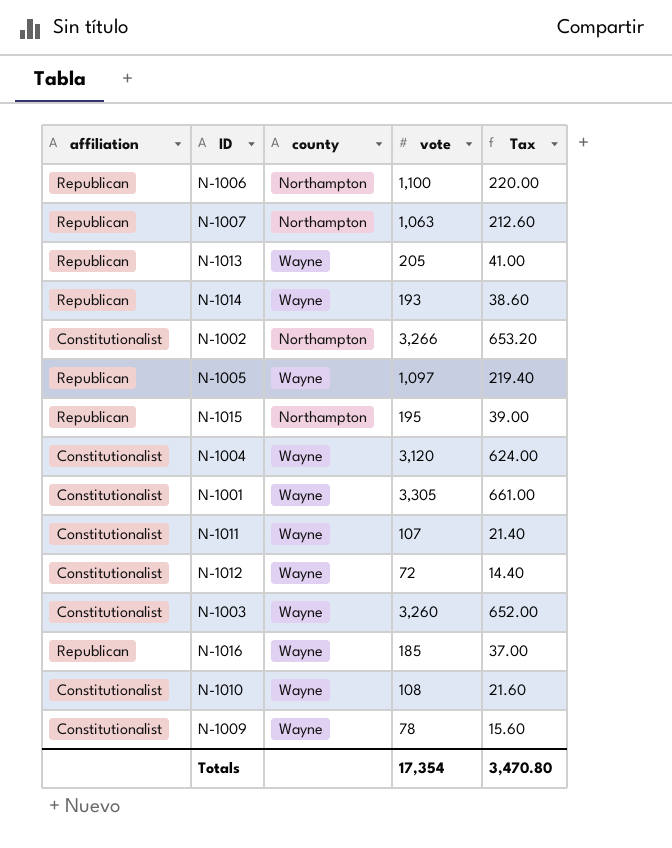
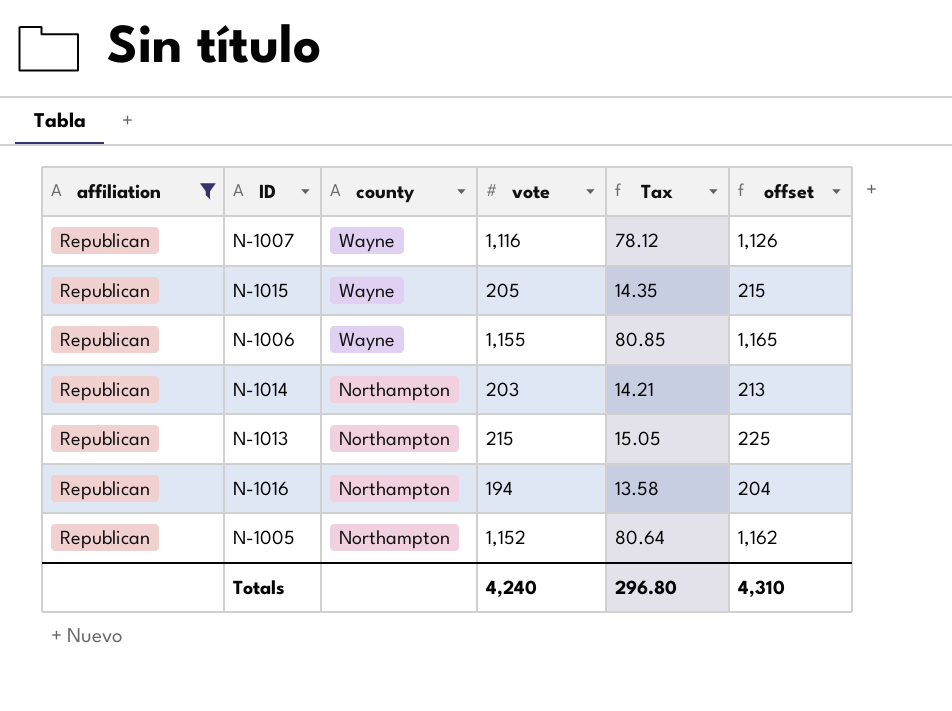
filter: none -> affiliation = Republican
row order: none -> county descending
column Tax | formula: [vote] * 0.2 -> [vote] * 0.07
column offset | formula: none -> [vote] + 10
N-1007 | county: Northampton -> Wayne
N-1007 | vote: 1,063 -> 1,116
N-1015 | county: Northampton -> Wayne
N-1015 | vote: 195 -> 205
N-1006 | county: Northampton -> Wayne
N-1006 | vote: 1,100 -> 1,155
N-1014 | county: Wayne -> Northampton
N-1014 | vote: 193 -> 203
N-1013 | county: Wayne -> Northampton
N-1013 | vote: 205 -> 215
N-1016 | county: Wayne -> Northampton
N-1016 | vote: 185 -> 194
N-1005 | county: Wayne -> Northampton
N-1005 | vote: 1,097 -> 1,152
Totals | vote: 17,354 -> 4,240
Totals | Tax: 3,470.80 -> 296.80

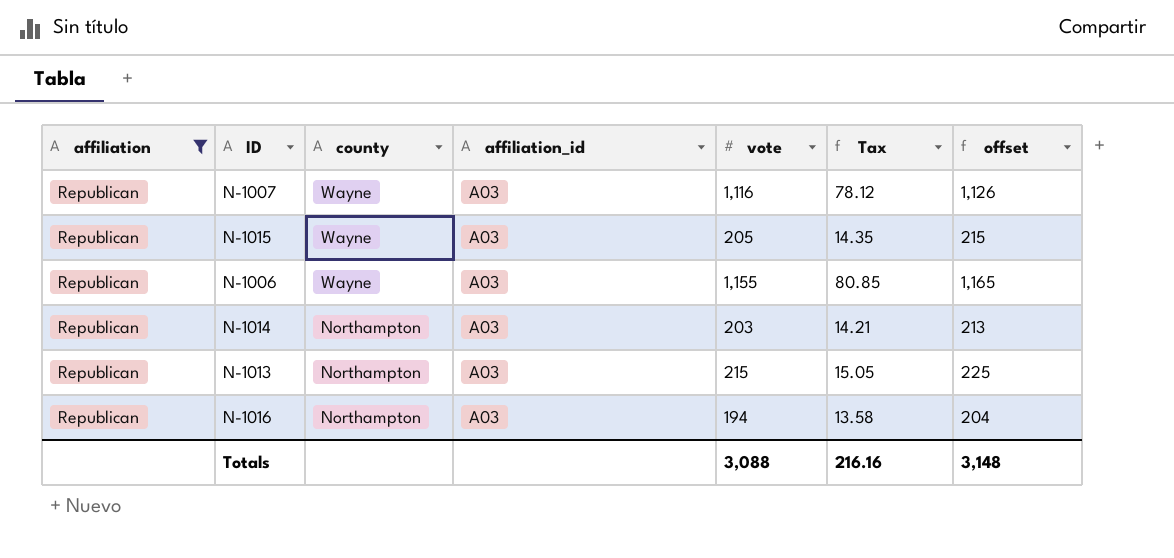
column affiliation_id | position: none -> 4
row N-1005: Republican | Northampton | 1,152 | 80.64 | 1,162 -> none
Totals | vote: 4,240 -> 3,088
Totals | Tax: 296.80 -> 216.16
Totals | offset: 4,310 -> 3,148

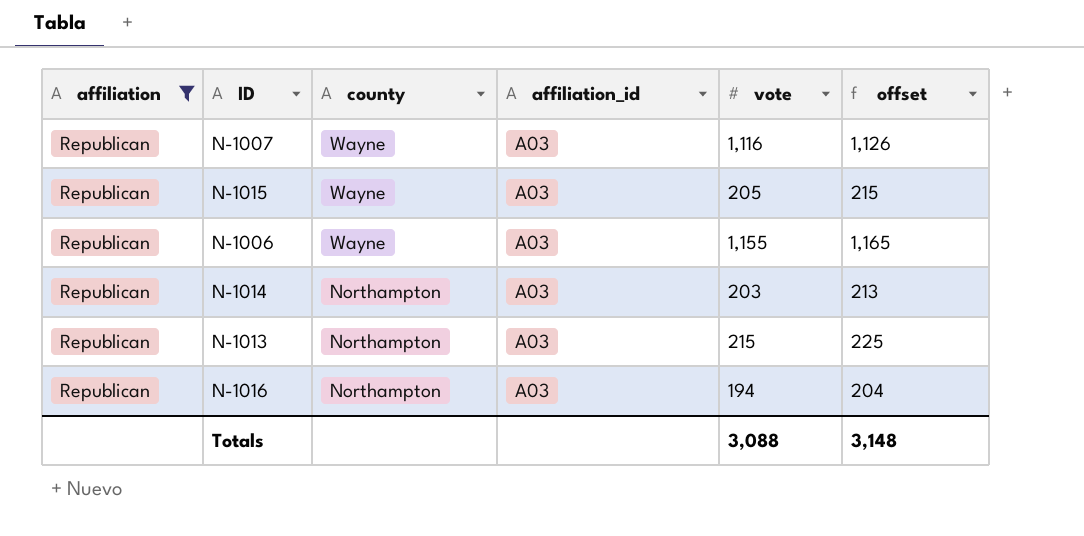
column Tax | formula: [vote] * 0.07 -> none

